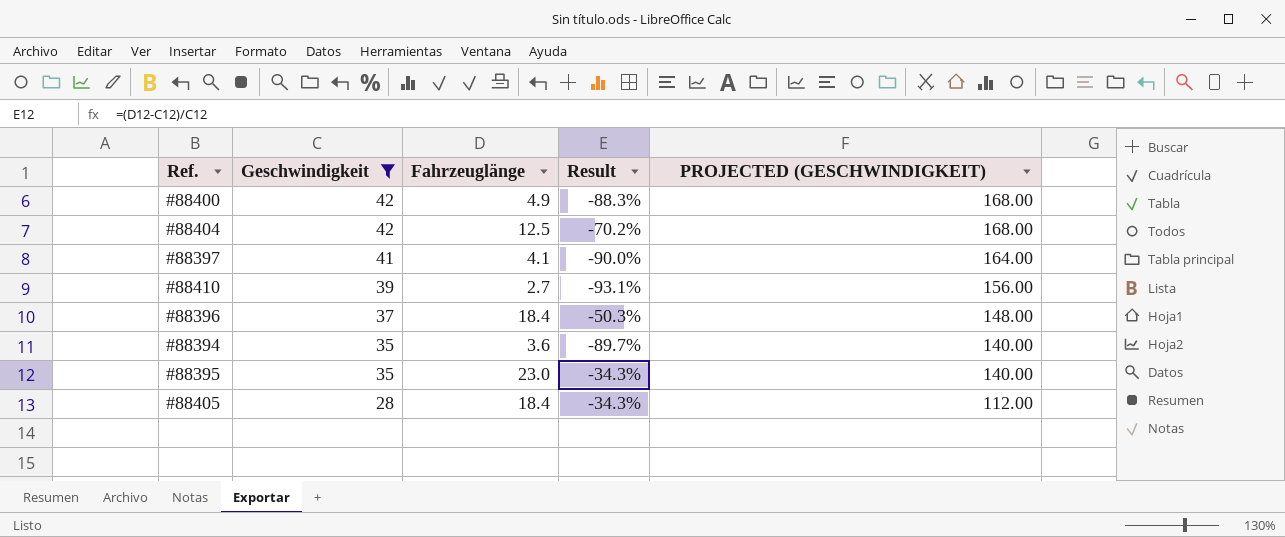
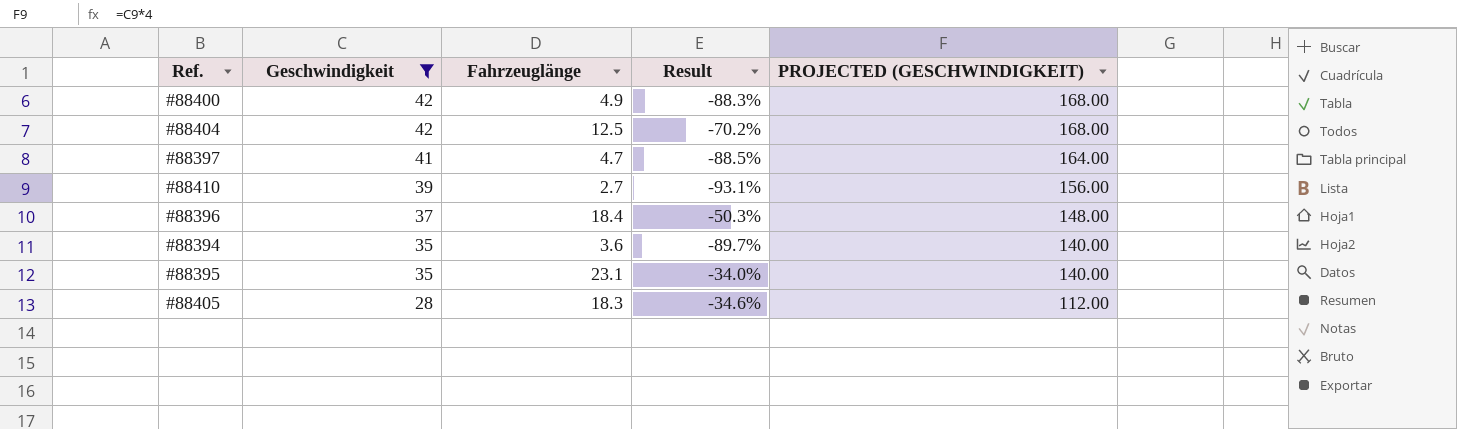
#88397 | Fahrzeuglänge: 4.1 -> 4.7
#88397 | Result: -90.0% -> -88.5%
#88395 | Fahrzeuglänge: 23.0 -> 23.1
#88395 | Result: -34.3% -> -34.0%
#88405 | Fahrzeuglänge: 18.4 -> 18.3
#88405 | Result: -34.3% -> -34.6%

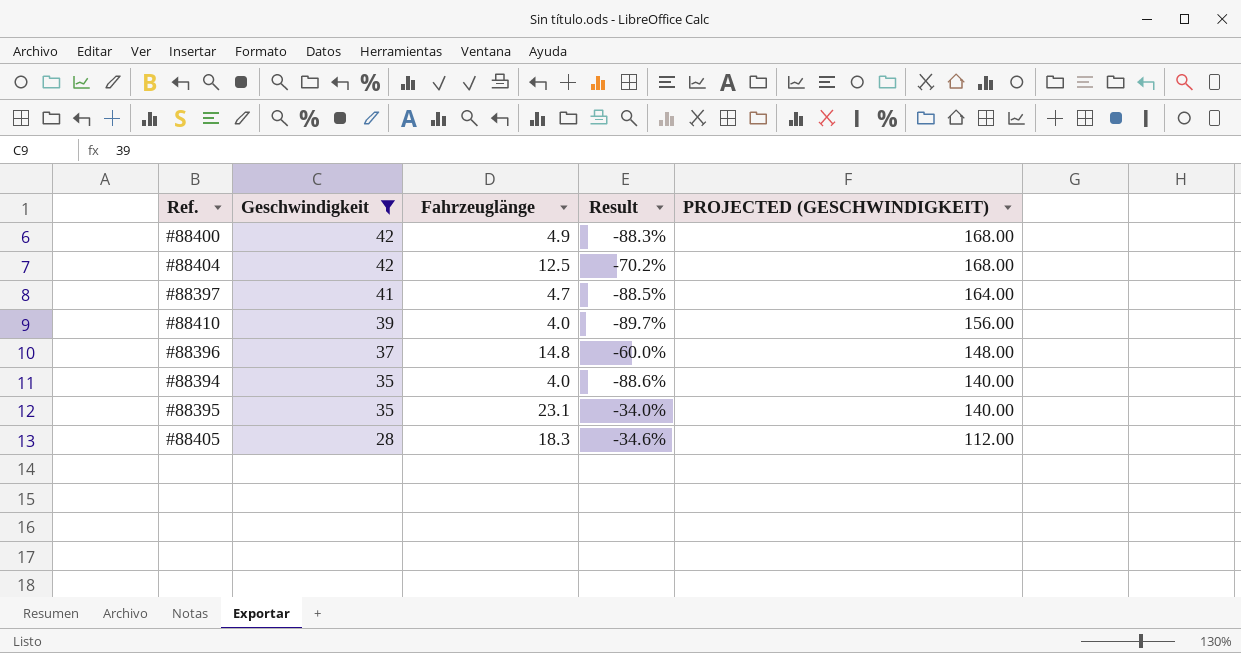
#88410 | Fahrzeuglänge: 2.7 -> 4.0
#88410 | Result: -93.1% -> -89.7%
#88396 | Fahrzeuglänge: 18.4 -> 14.8
#88396 | Result: -50.3% -> -60.0%
#88394 | Fahrzeuglänge: 3.6 -> 4.0
#88394 | Result: -89.7% -> -88.6%

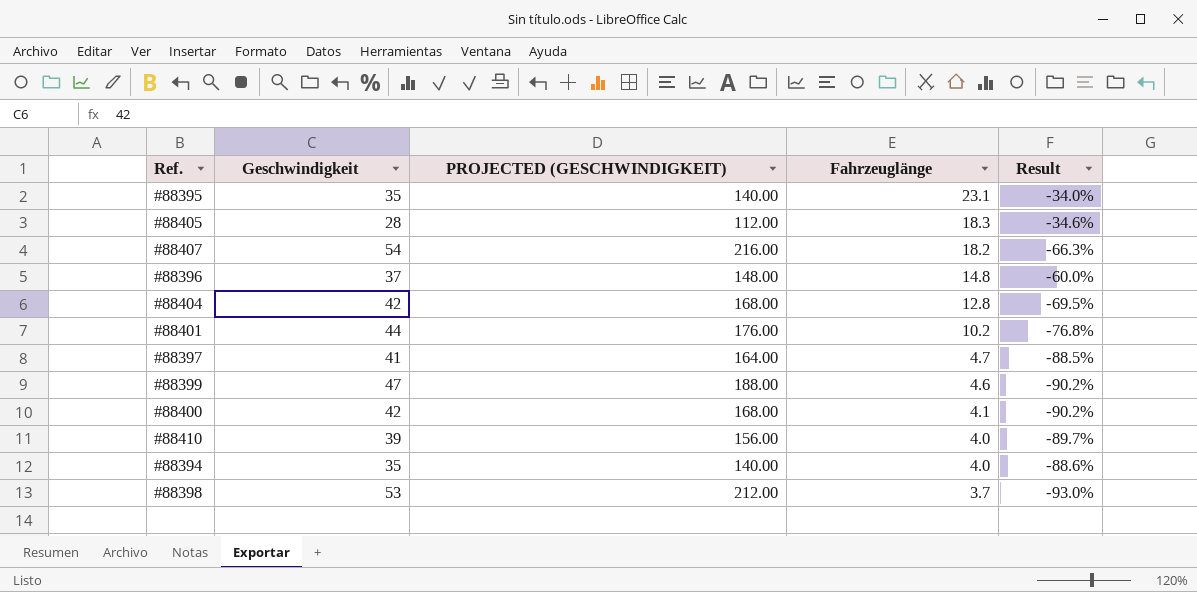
filter: Geschwindigkeit <= 42 -> none
row order: Geschwindigkeit descending -> Fahrzeuglänge descending
column PROJECTED (GESCHWINDIGKEIT) | position: 5 -> 3
#88404 | Fahrzeuglänge: 12.5 -> 12.8
#88404 | Result: -70.2% -> -69.5%
#88400 | Fahrzeuglänge: 4.9 -> 4.1
#88400 | Result: -88.3% -> -90.2%

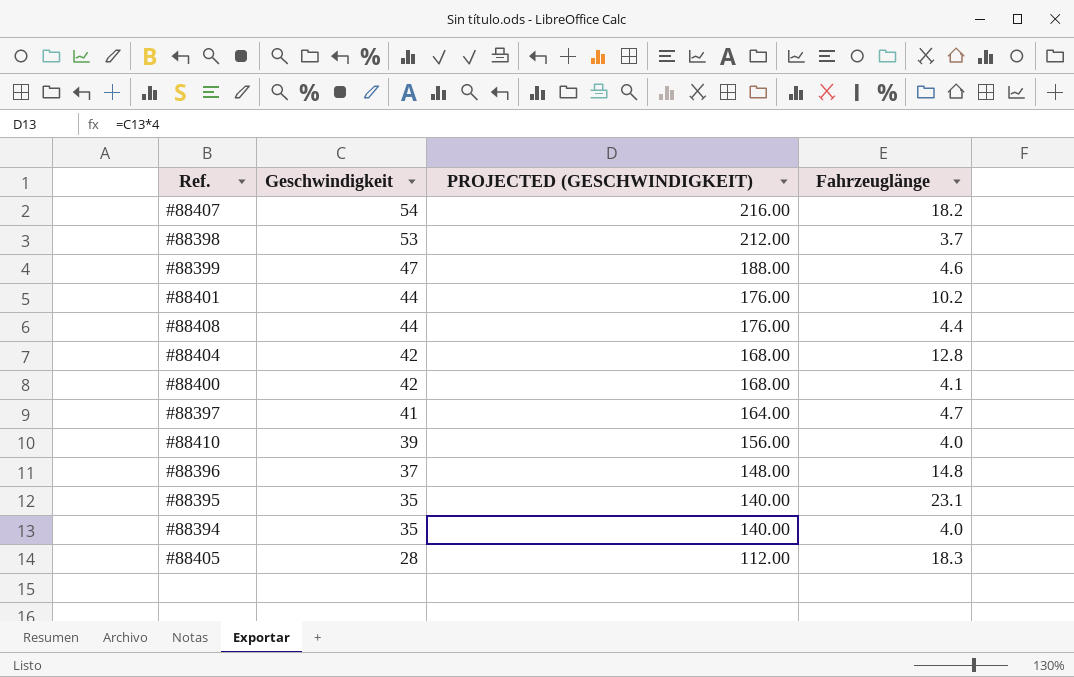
row order: Fahrzeuglänge descending -> Geschwindigkeit descending
column Result | formula: ([Fahrzeuglänge] - [Geschwindigkeit]) / [Geschwindigkeit] -> none
row #88408: none -> 44 | 176.00 | 4.4

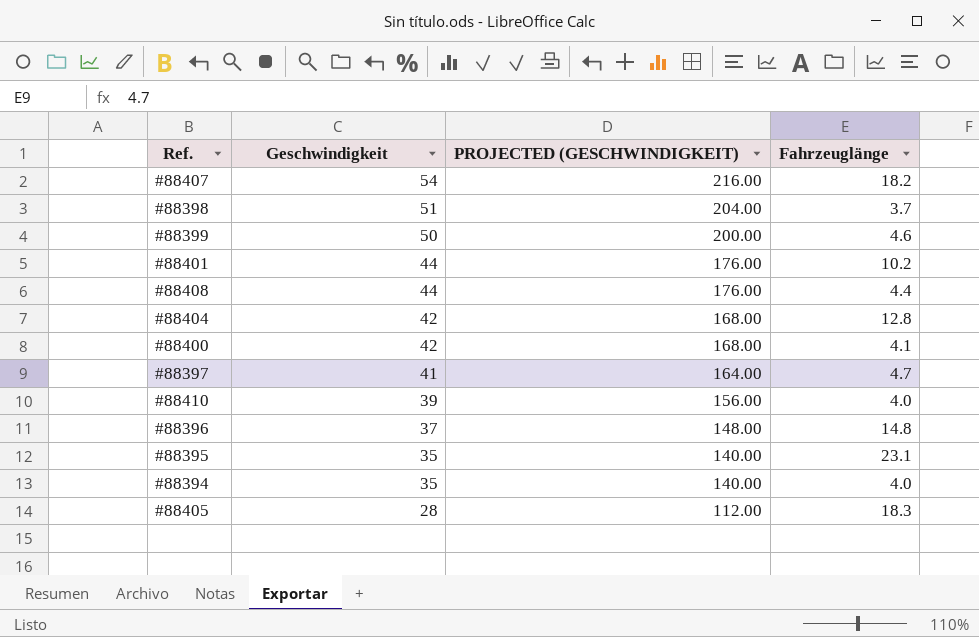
#88398 | Geschwindigkeit: 53 -> 51
#88398 | PROJECTED (GESCHWINDIGKEIT): 212.00 -> 204.00
#88399 | Geschwindigkeit: 47 -> 50
#88399 | PROJECTED (GESCHWINDIGKEIT): 188.00 -> 200.00

